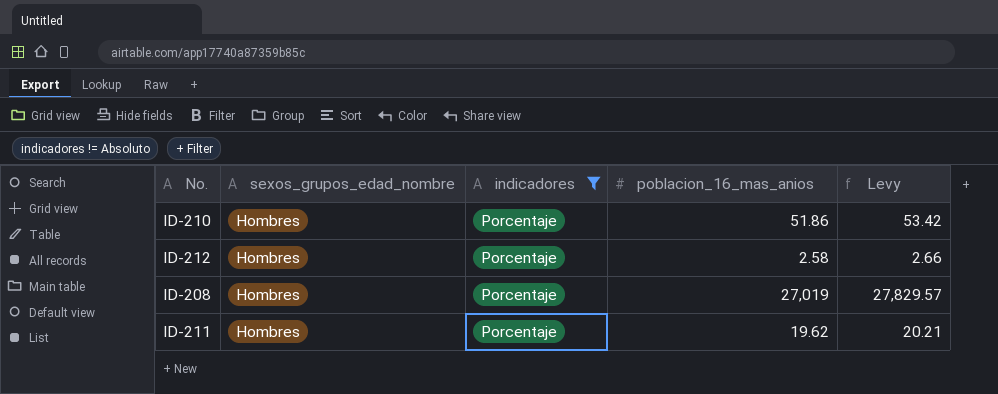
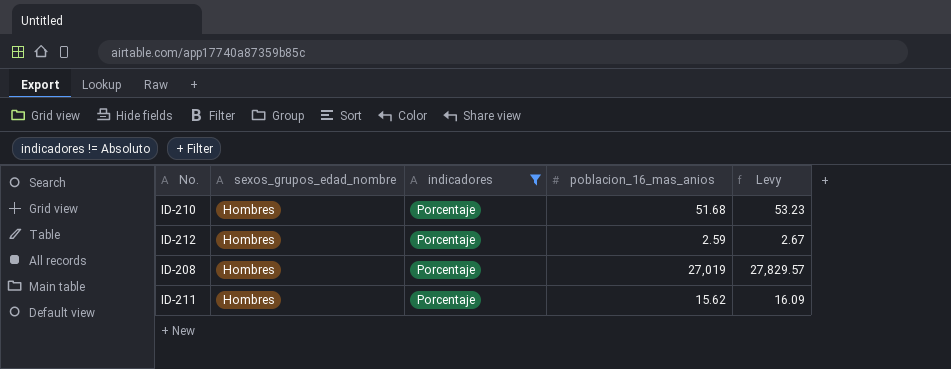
ID-210 | poblacion_16_mas_anios: 51.86 -> 51.68
ID-210 | Levy: 53.42 -> 53.23
ID-212 | poblacion_16_mas_anios: 2.58 -> 2.59
ID-212 | Levy: 2.66 -> 2.67
ID-211 | poblacion_16_mas_anios: 19.62 -> 15.62
ID-211 | Levy: 20.21 -> 16.09

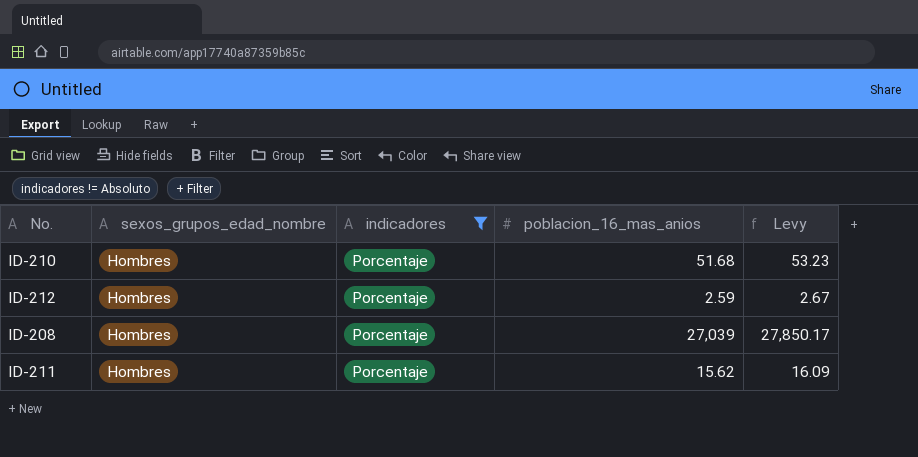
ID-208 | poblacion_16_mas_anios: 27,019 -> 27,039
ID-208 | Levy: 27,829.57 -> 27,850.17

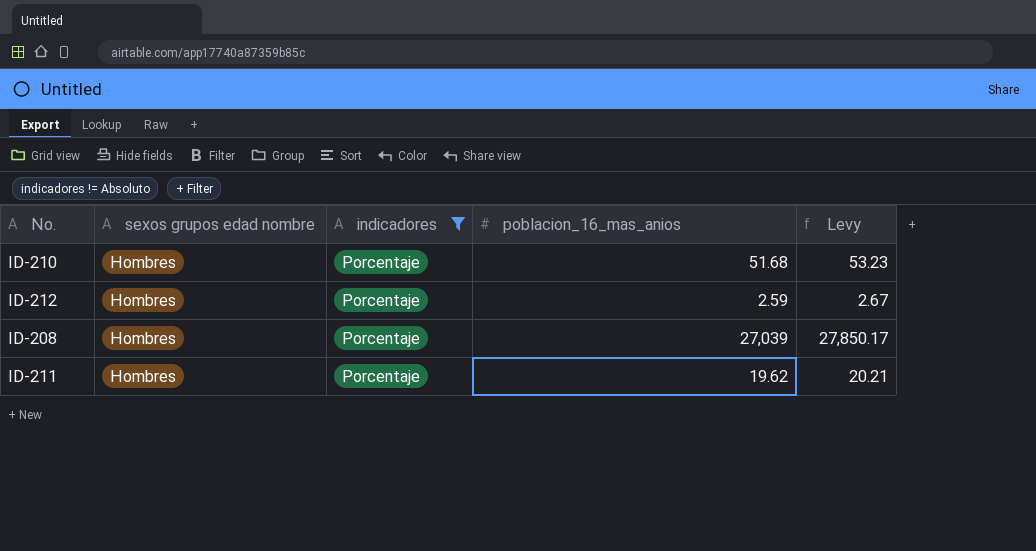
column name: sexos_grupos_edad_nombre -> sexos grupos edad nombre
ID-211 | poblacion_16_mas_anios: 15.62 -> 19.62
ID-211 | Levy: 16.09 -> 20.21

